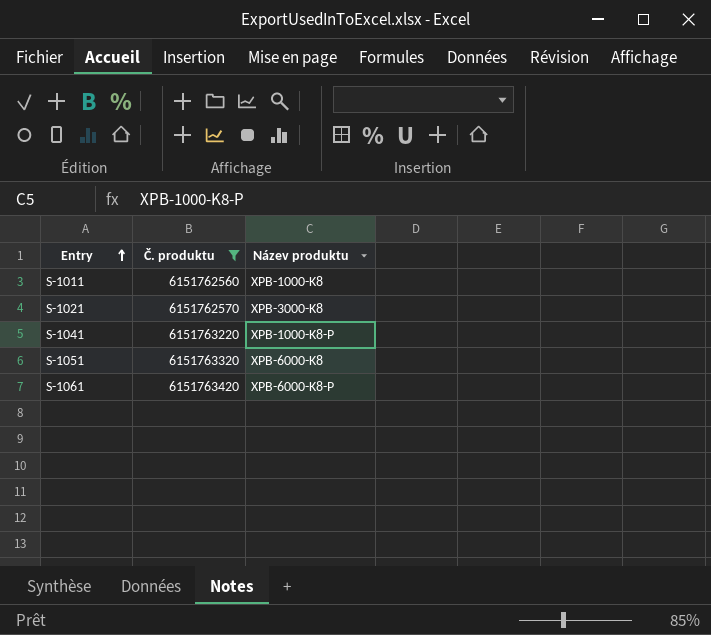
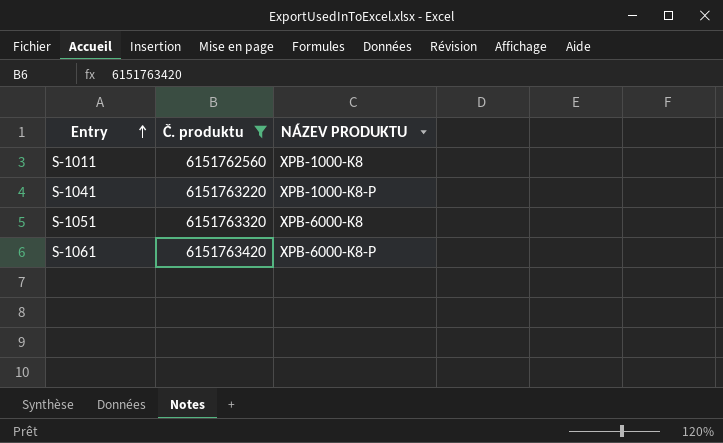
column name: Název produktu -> NÁZEV PRODUKTU
row S-1021: 6151762570 | XPB-3000-K8 -> none

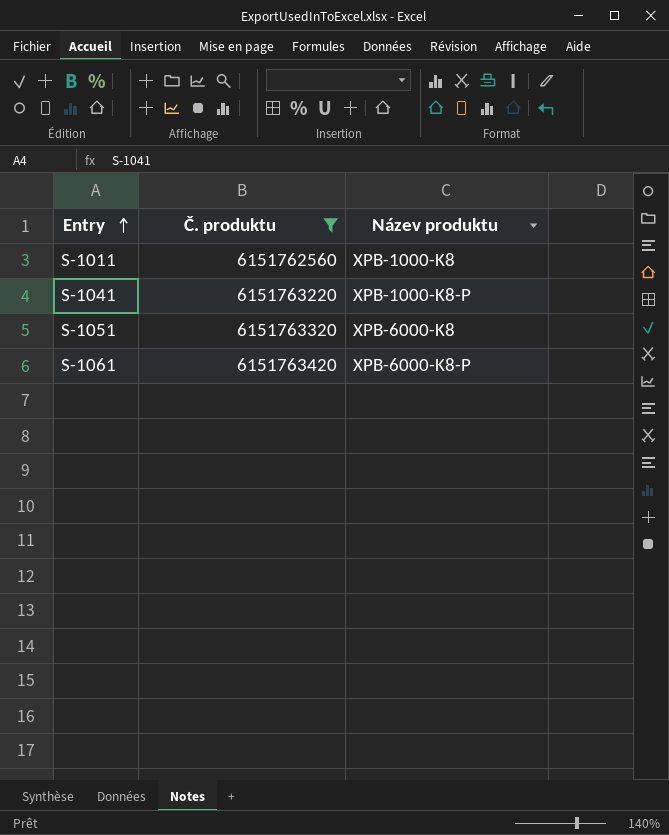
column name: NÁZEV PRODUKTU -> Název produktu

